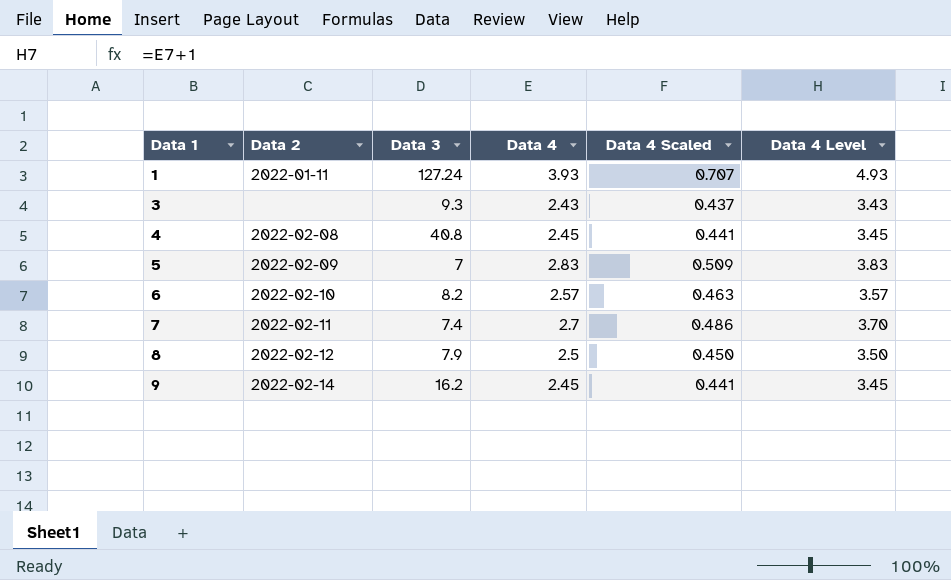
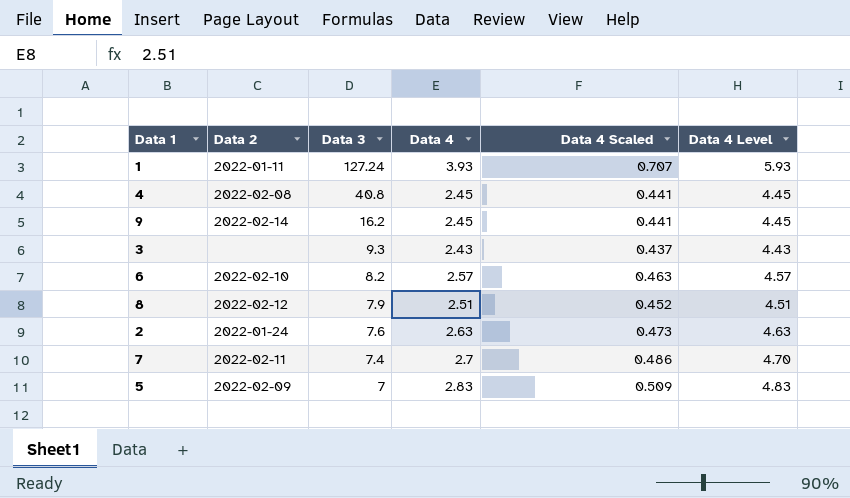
row order: Data 1 ascending -> Data 3 descending
column Data 4 Level | formula: [Data 4] + 1 -> [Data 4] + 2
8 | Data 4: 2.5 -> 2.51
8 | Data 4 Scaled: 0.450 -> 0.452
row 2: none -> 2022-01-24 | 7.6 | 2.63 | 0.473 | 4.63

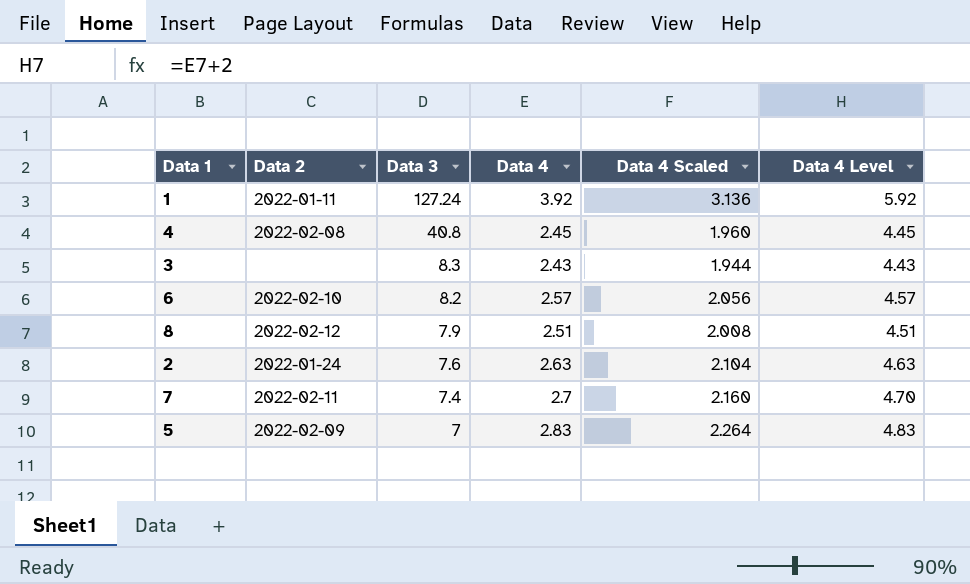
column Data 4 Scaled | formula: [Data 4] * 0.18 -> [Data 4] * 0.8
row 9: 2022-02-14 | 16.2 | 2.45 | 0.441 | 4.45 -> none
1 | Data 4: 3.93 -> 3.92
1 | Data 4 Level: 5.93 -> 5.92
3 | Data 3: 9.3 -> 8.3

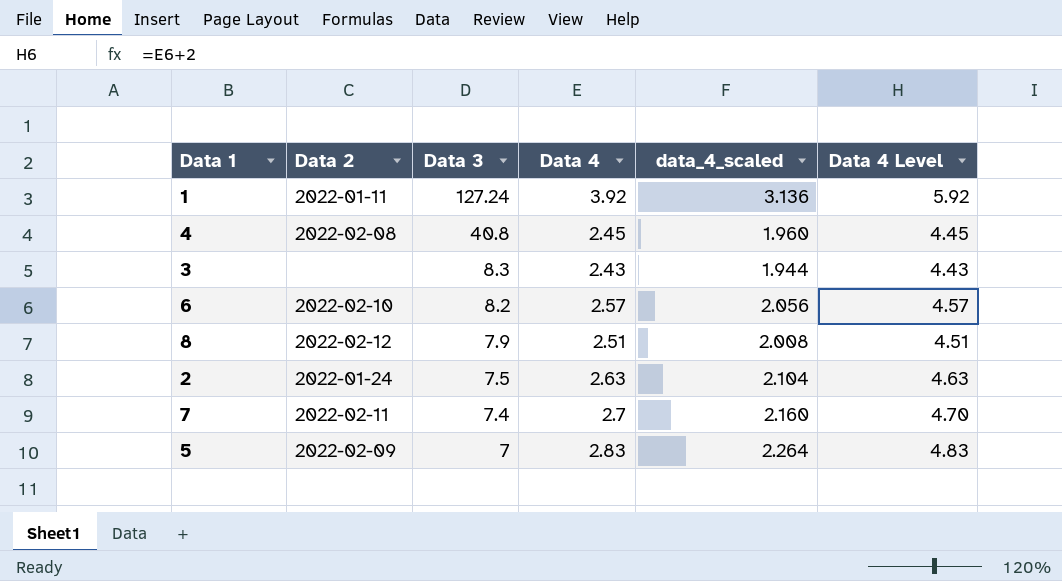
column name: Data 4 Scaled -> data_4_scaled
2 | Data 3: 7.6 -> 7.5

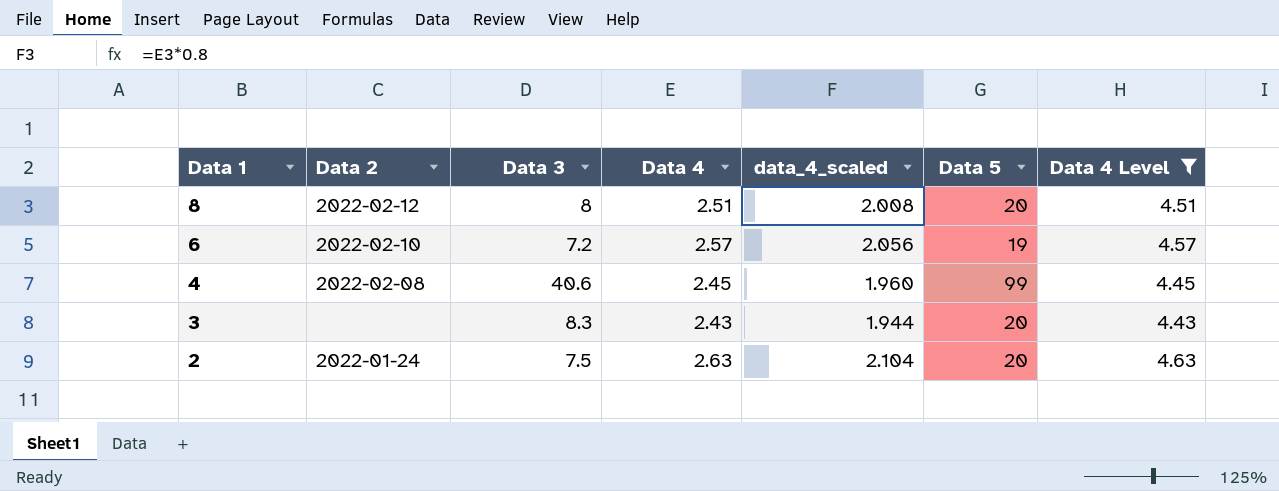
filter: none -> Data 4 Level <= 4.63
row order: Data 3 descending -> Data 1 descending
column Data 5 | formula: none -> [Data 3] * [Data 4]
8 | Data 3: 7.9 -> 8
6 | Data 3: 8.2 -> 7.2
4 | Data 3: 40.8 -> 40.6

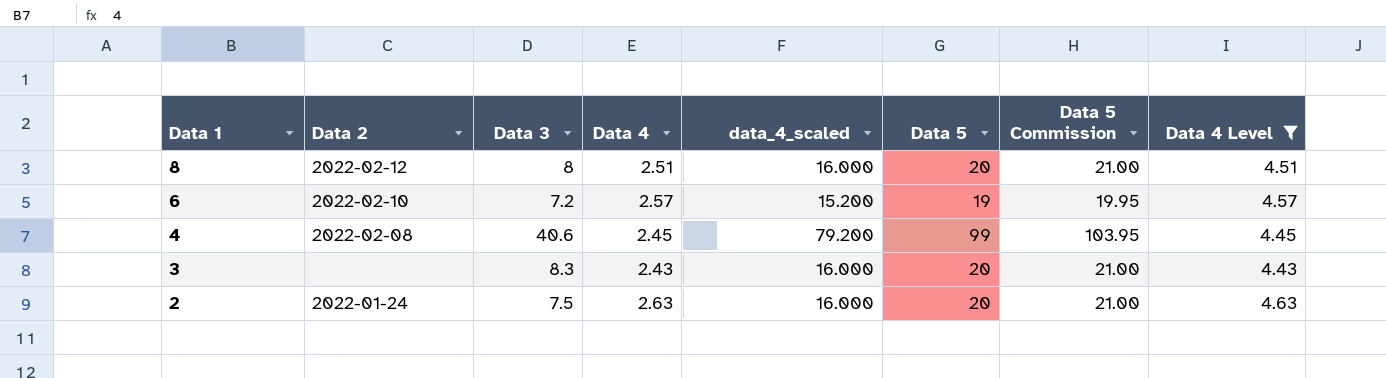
column data_4_scaled | formula: [Data 4] * 0.8 -> [Data 5] * 0.8
column Data 5 Commission | formula: none -> [Data 5] * 1.05

